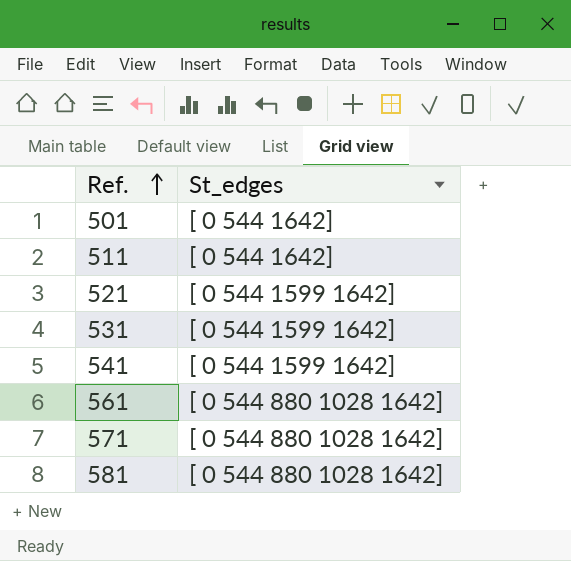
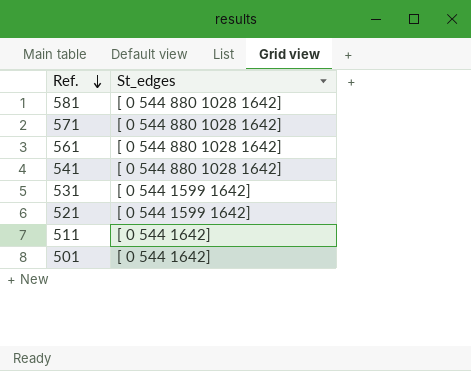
row order: Ref. ascending -> Ref. descending
541 | St_edges: [ 0 544 1599 1642] -> [ 0 544 880 1028 1642]

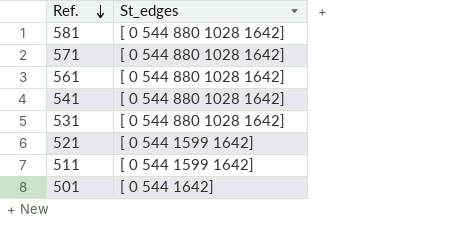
531 | St_edges: [ 0 544 1599 1642] -> [ 0 544 880 1028 1642]
511 | St_edges: [ 0 544 1642] -> [ 0 544 1599 1642]

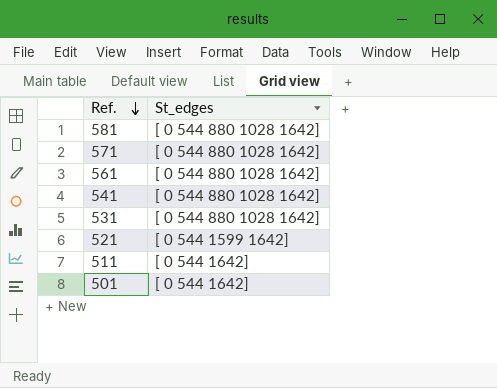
511 | St_edges: [ 0 544 1599 1642] -> [ 0 544 1642]

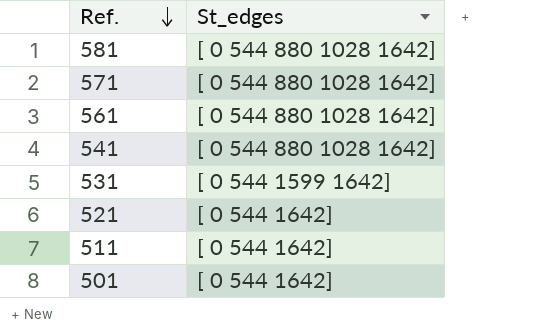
531 | St_edges: [ 0 544 880 1028 1642] -> [ 0 544 1599 1642]
521 | St_edges: [ 0 544 1599 1642] -> [ 0 544 1642]

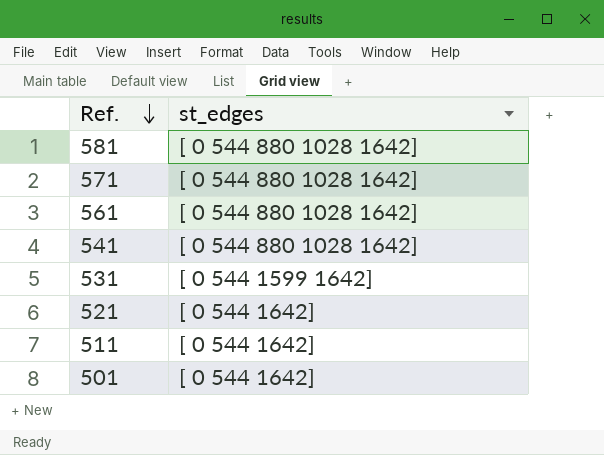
column name: St_edges -> st_edges

